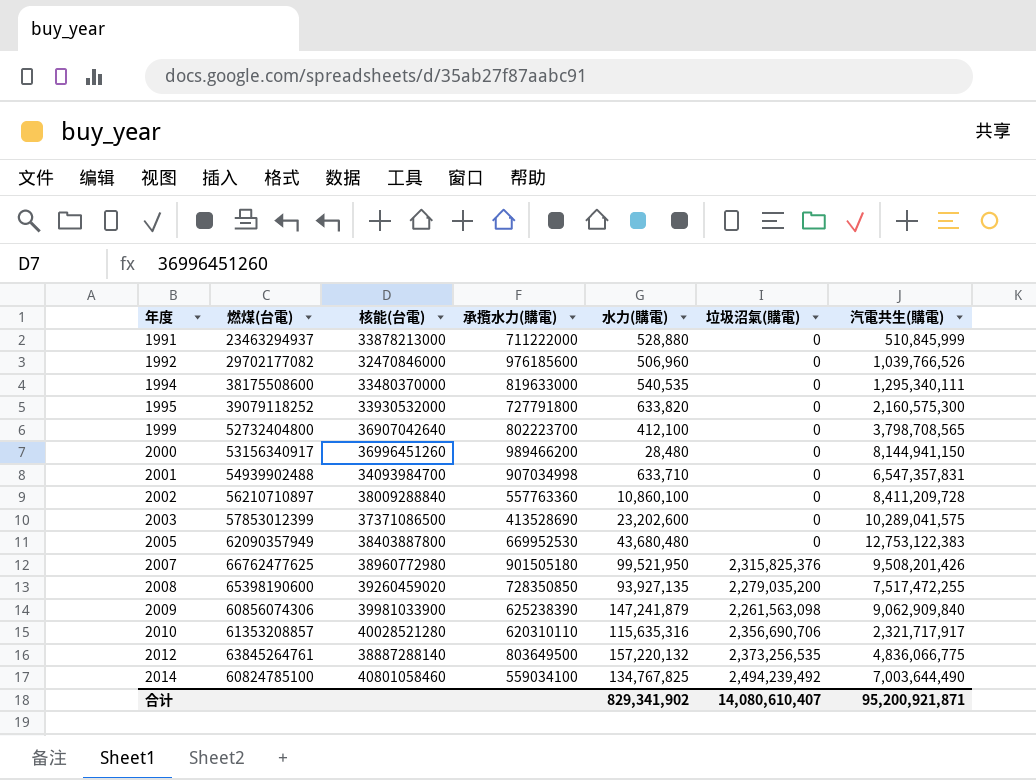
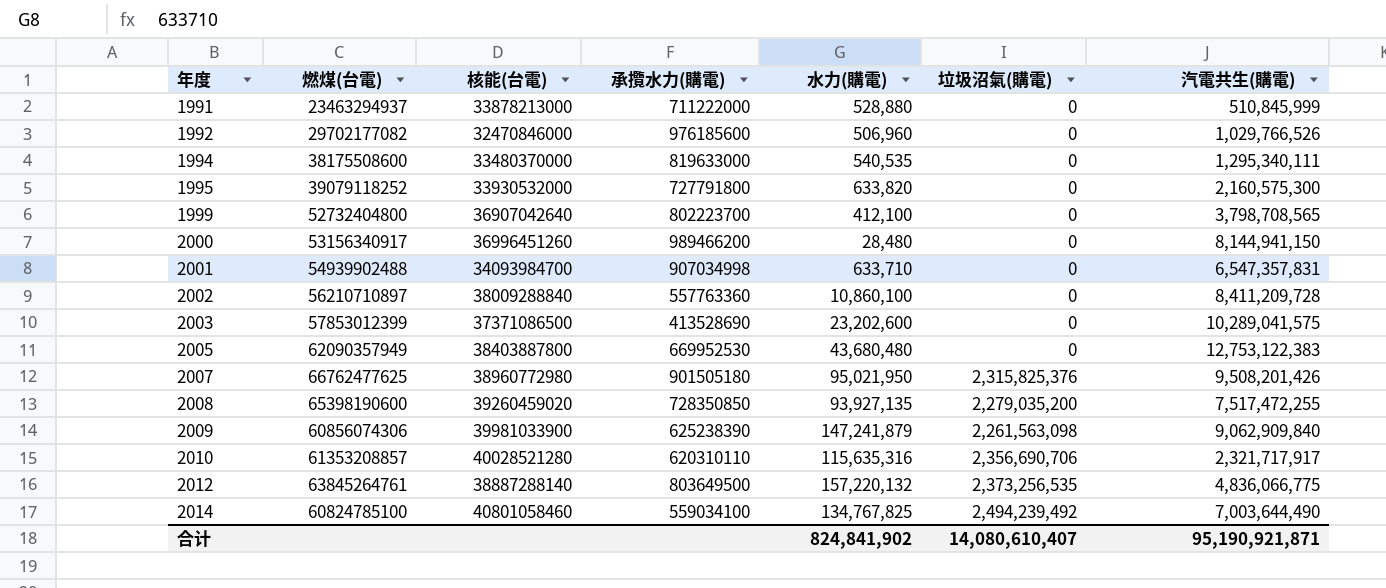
1992 | 汽電共生(購電): 1,039,766,526 -> 1,029,766,526
2007 | 水力(購電): 99,521,950 -> 95,021,950
合计 | 水力(購電): 829,341,902 -> 824,841,902
合计 | 汽電共生(購電): 95,200,921,871 -> 95,190,921,871

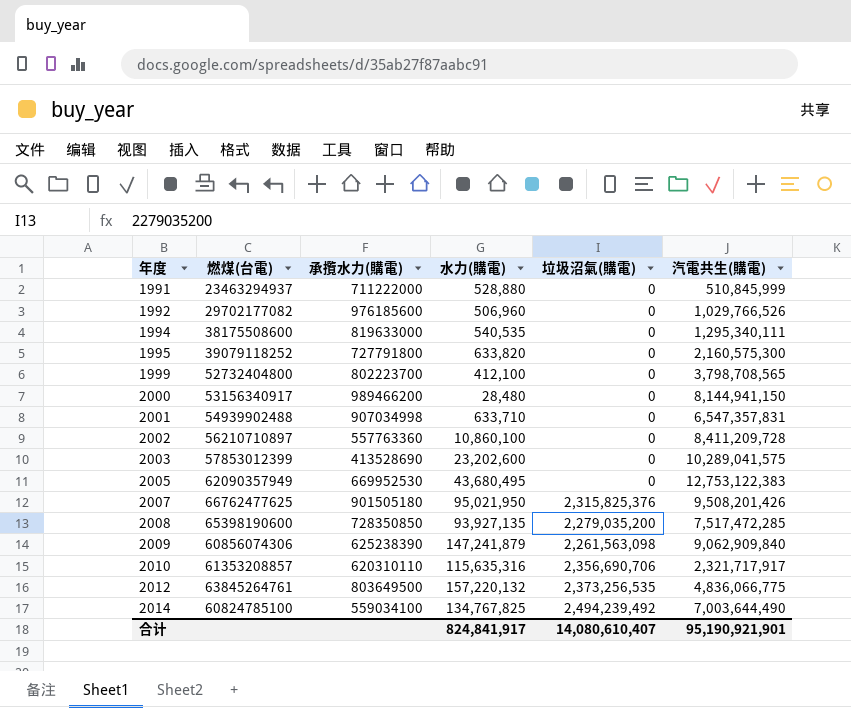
column 核能(台電) | position: 3 -> none
2005 | 水力(購電): 43,680,480 -> 43,680,495
2008 | 汽電共生(購電): 7,517,472,255 -> 7,517,472,285
合计 | 水力(購電): 824,841,902 -> 824,841,917
合计 | 汽電共生(購電): 95,190,921,871 -> 95,190,921,901

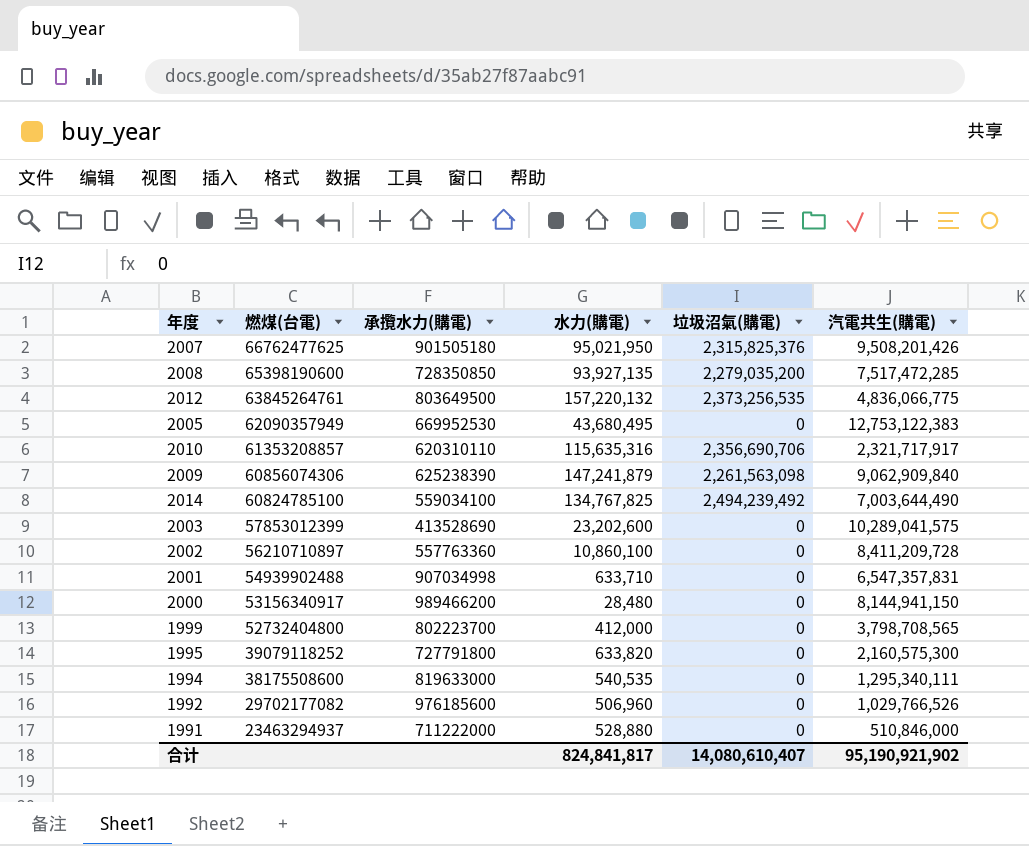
row order: 年度 ascending -> 燃煤(台電) descending
1999 | 水力(購電): 412,100 -> 412,000
1991 | 汽電共生(購電): 510,845,999 -> 510,846,000
合计 | 水力(購電): 824,841,917 -> 824,841,817
合计 | 汽電共生(購電): 95,190,921,901 -> 95,190,921,902

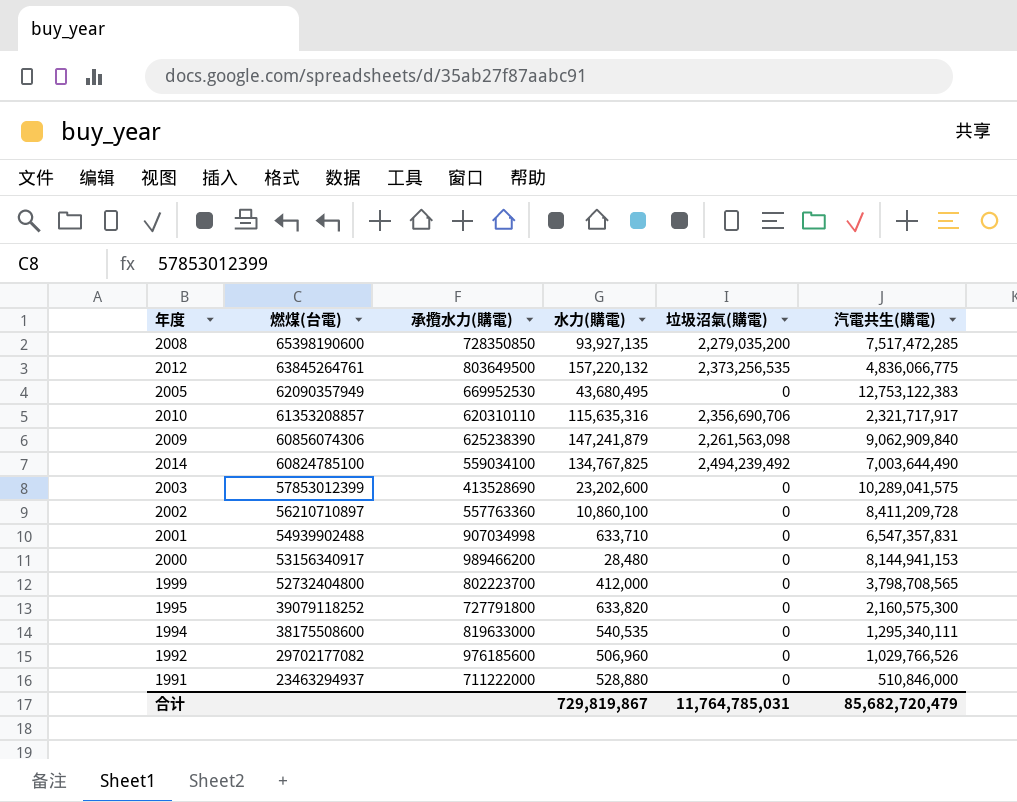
row 2007: 66762477625 | 901505180 | 95,021,950 | 2,315,825,376 | 9,508,201,426 -> none
2000 | 汽電共生(購電): 8,144,941,150 -> 8,144,941,153
合计 | 水力(購電): 824,841,817 -> 729,819,867
合计 | 垃圾沼氣(購電): 14,080,610,407 -> 11,764,785,031
合计 | 汽電共生(購電): 95,190,921,902 -> 85,682,720,479

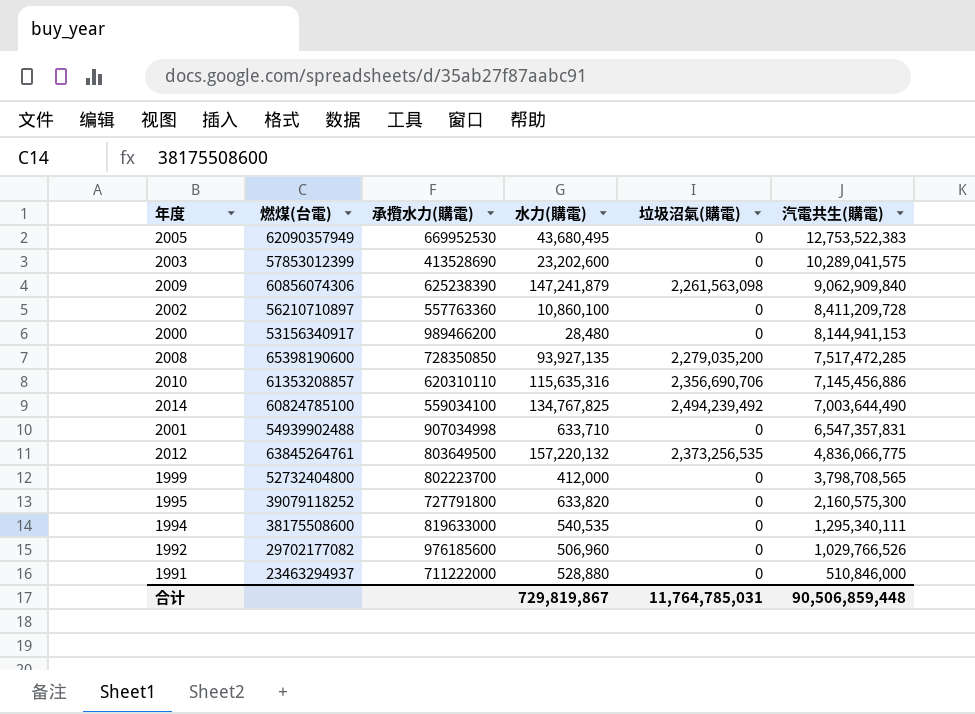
row order: 燃煤(台電) descending -> 汽電共生(購電) descending
2005 | 汽電共生(購電): 12,753,122,383 -> 12,753,522,383
2010 | 汽電共生(購電): 2,321,717,917 -> 7,145,456,886
合计 | 汽電共生(購電): 85,682,720,479 -> 90,506,859,448

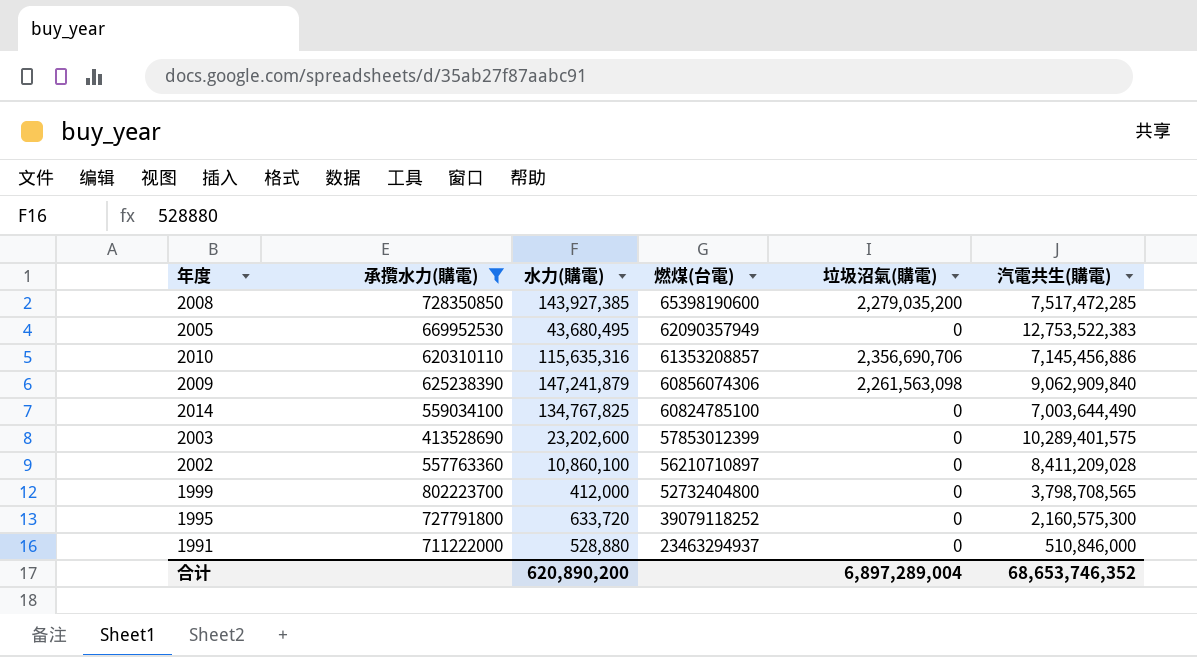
filter: none -> 承攬水力(購電) <= 802223700
row order: 汽電共生(購電) descending -> 燃煤(台電) descending
column 燃煤(台電) | position: 2 -> 4
2008 | 水力(購電): 93,927,135 -> 143,927,385
2014 | 垃圾沼氣(購電): 2,494,239,492 -> 0
2003 | 汽電共生(購電): 10,289,041,575 -> 10,289,401,575
2002 | 汽電共生(購電): 8,411,209,728 -> 8,411,209,028
1995 | 水力(購電): 633,820 -> 633,720
合计 | 水力(購電): 729,819,867 -> 620,890,200
合计 | 垃圾沼氣(購電): 11,764,785,031 -> 6,897,289,004
合计 | 汽電共生(購電): 90,506,859,448 -> 68,653,746,352

